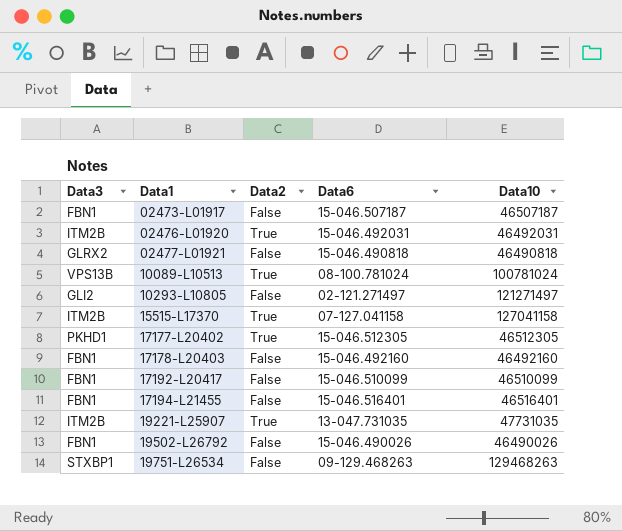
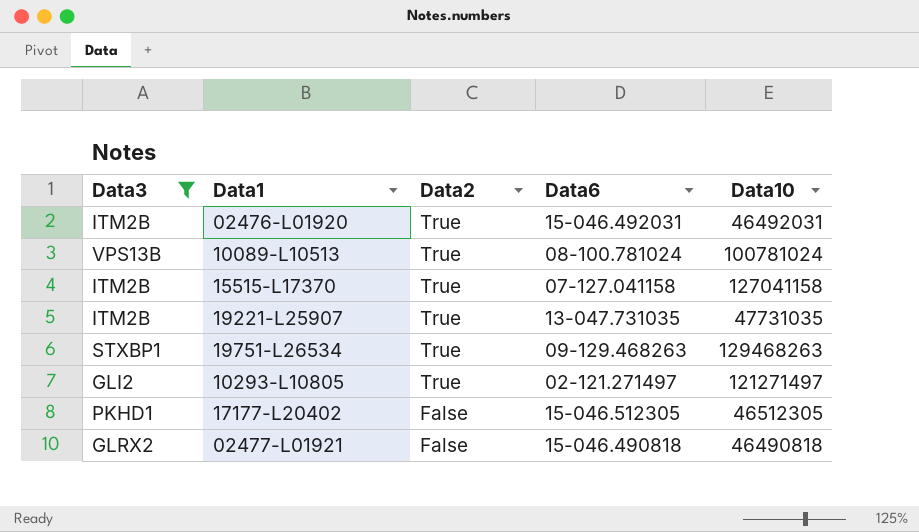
filter: none -> Data3 != FBN1
row order: Data1 ascending -> Data2 descending
19751-L26534 | Data2: False -> True
10293-L10805 | Data2: False -> True
17177-L20402 | Data2: True -> False

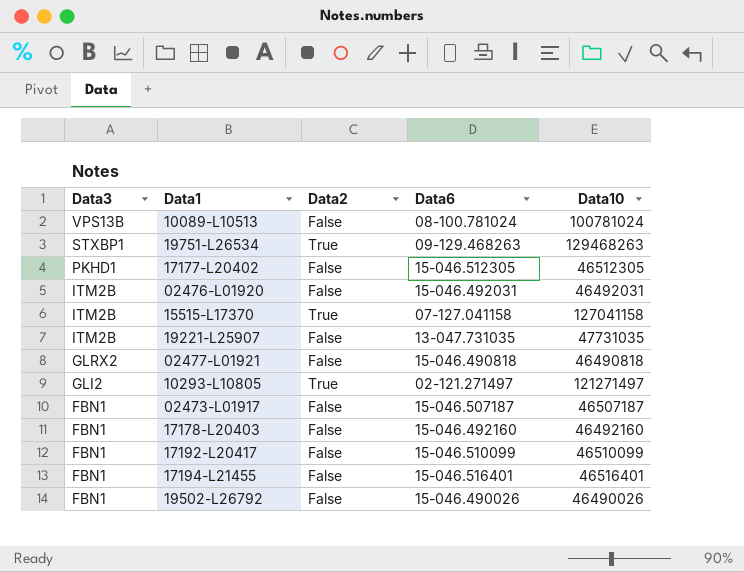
filter: Data3 != FBN1 -> none
row order: Data2 descending -> Data3 descending
10089-L10513 | Data2: True -> False
02476-L01920 | Data2: True -> False
19221-L25907 | Data2: True -> False

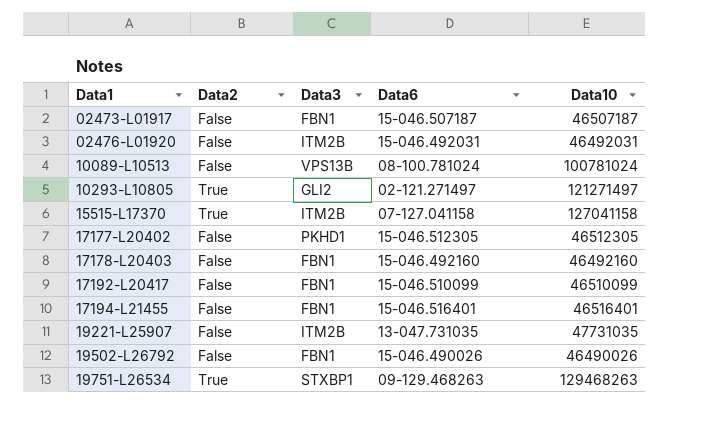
row order: Data3 descending -> Data1 ascending
column Data3 | position: 1 -> 3
row 02477-L01921: GLRX2 | False | 15-046.490818 | 46490818 -> none

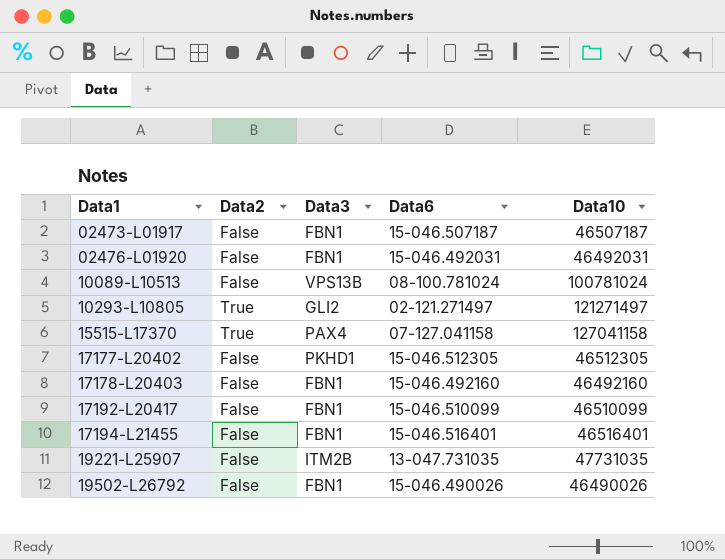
row 19751-L26534: True | STXBP1 | 09-129.468263 | 129468263 -> none
02476-L01920 | Data3: ITM2B -> FBN1
15515-L17370 | Data3: ITM2B -> PAX4

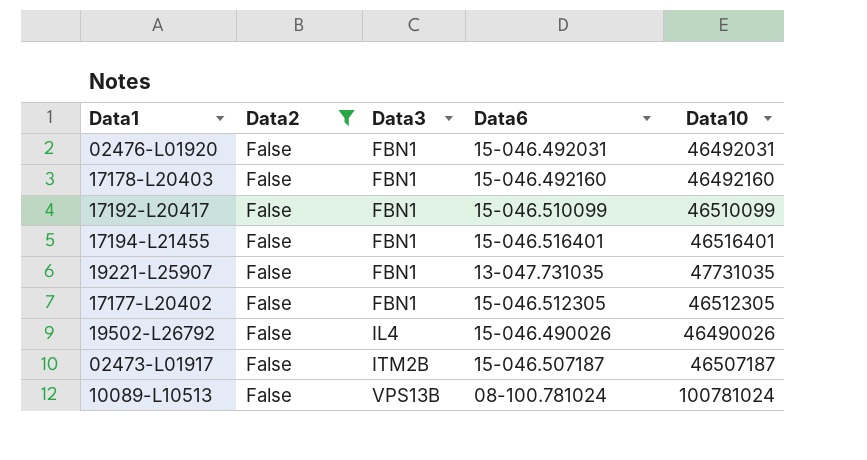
filter: none -> Data2 = False
row order: Data1 ascending -> Data3 ascending
19221-L25907 | Data3: ITM2B -> FBN1
17177-L20402 | Data3: PKHD1 -> FBN1
19502-L26792 | Data3: FBN1 -> IL4
02473-L01917 | Data3: FBN1 -> ITM2B

